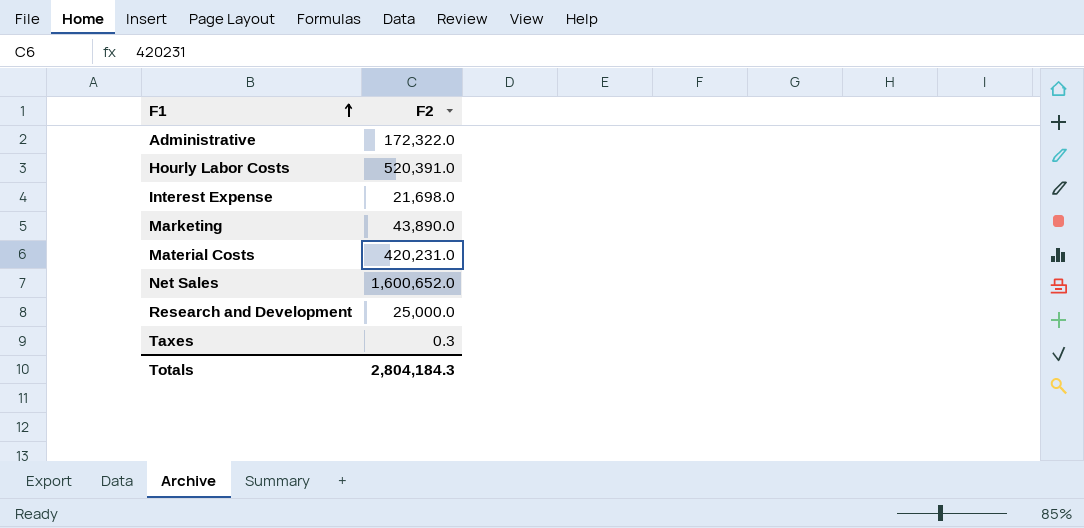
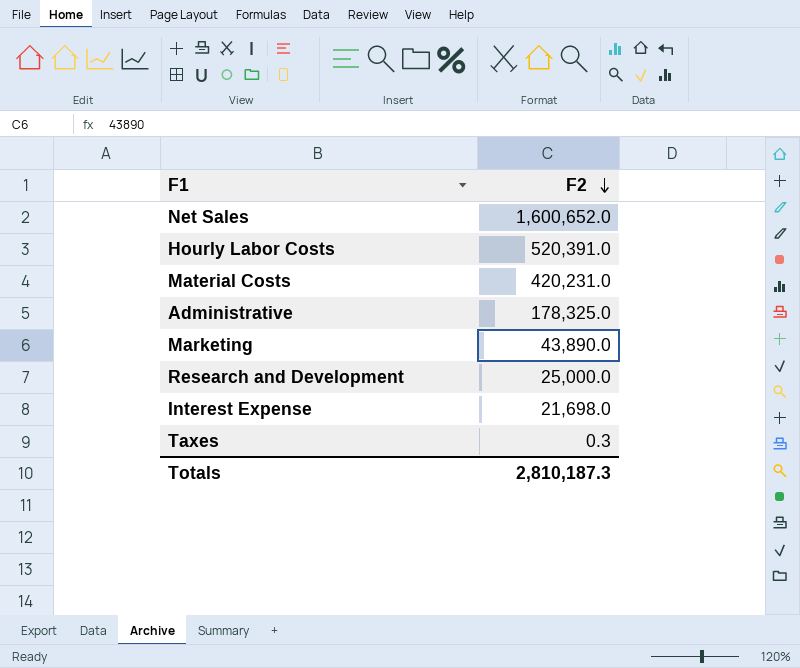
row order: F1 ascending -> F2 descending
Administrative | F2: 172,322.0 -> 178,325.0
Totals | F2: 2,804,184.3 -> 2,810,187.3

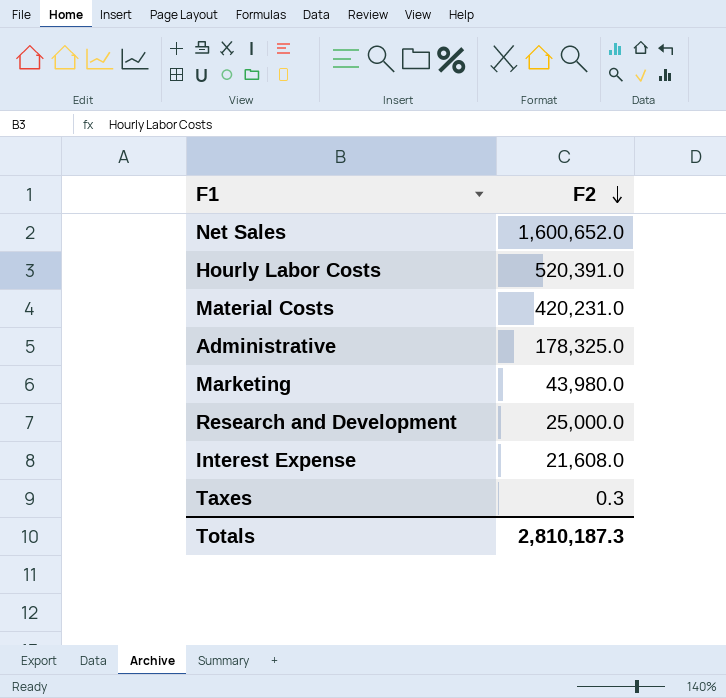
Marketing | F2: 43,890.0 -> 43,980.0
Interest Expense | F2: 21,698.0 -> 21,608.0

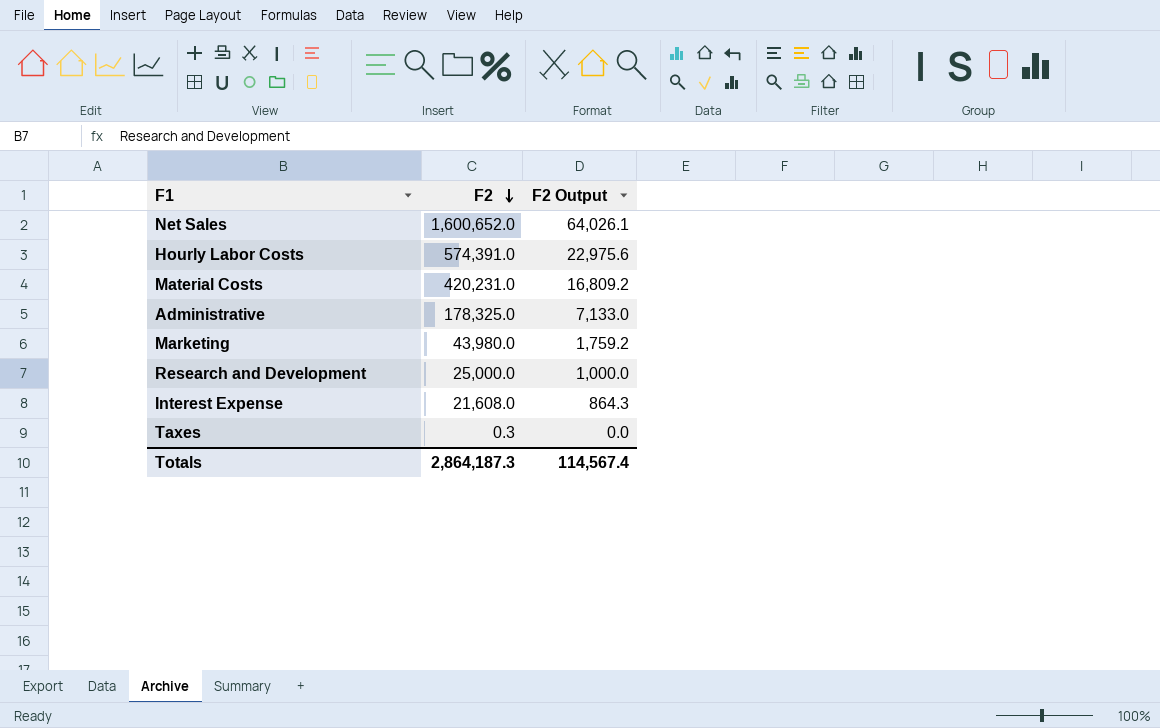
column F2 Output | formula: none -> [F2] * 0.04
Hourly Labor Costs | F2: 520,391.0 -> 574,391.0
Totals | F2: 2,810,187.3 -> 2,864,187.3

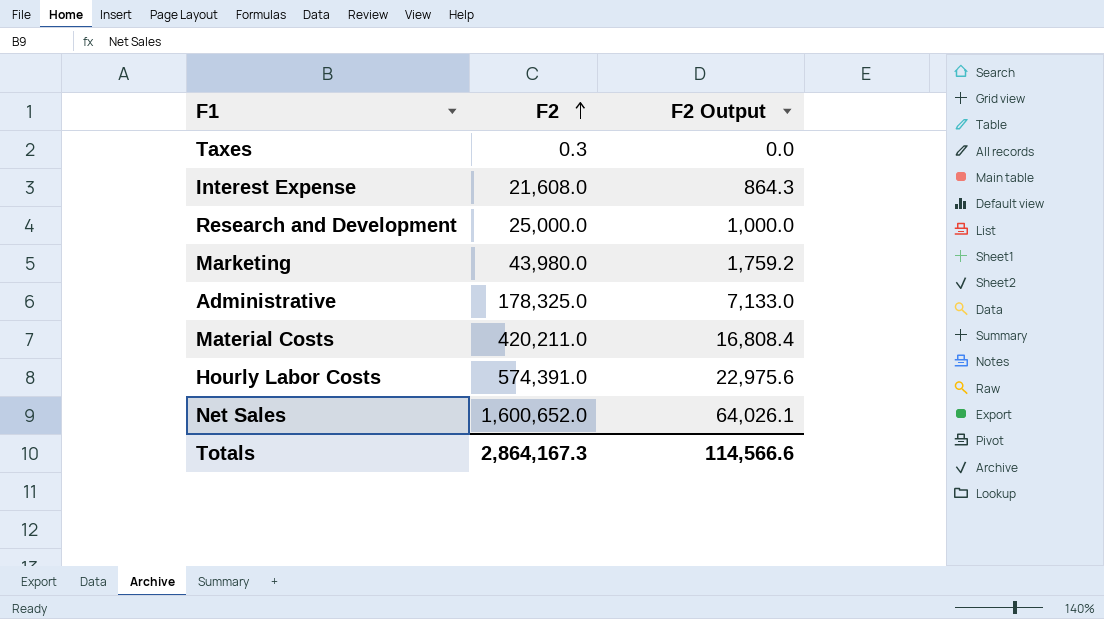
row order: F2 descending -> F2 ascending
Material Costs | F2: 420,231.0 -> 420,211.0
Material Costs | F2 Output: 16,809.2 -> 16,808.4
Totals | F2: 2,864,187.3 -> 2,864,167.3
Totals | F2 Output: 114,567.4 -> 114,566.6

